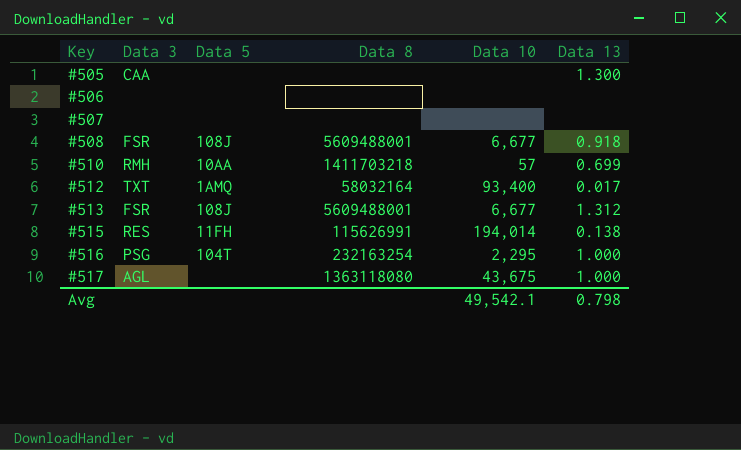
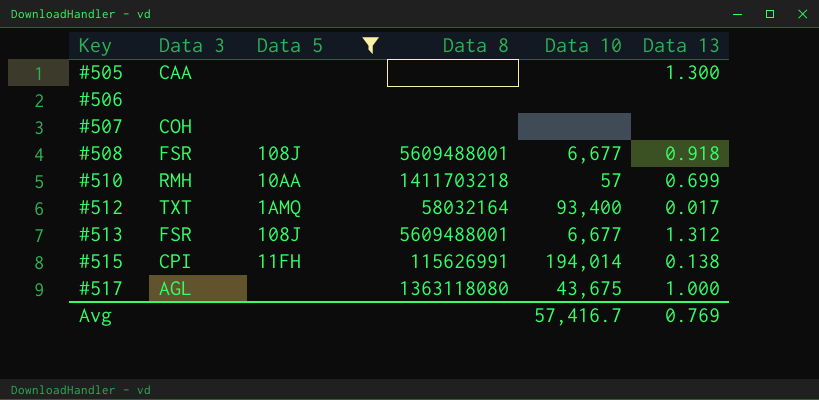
filter: none -> Data 5 != 104T
#507 | Data 3: none -> COH
#515 | Data 3: RES -> CPI
Avg | Data 10: 49,542.1 -> 57,416.7
Avg | Data 13: 0.798 -> 0.769

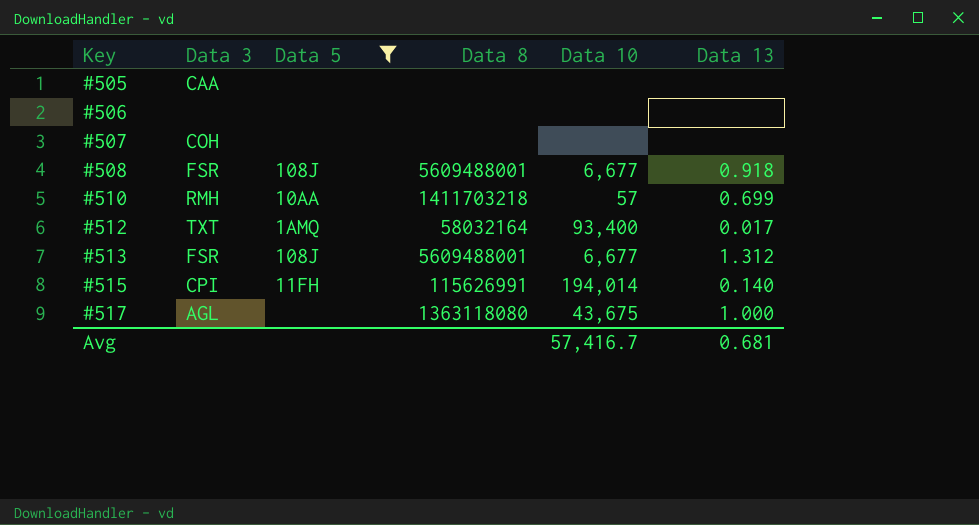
#505 | Data 13: 1.300 -> none
#515 | Data 13: 0.138 -> 0.140
Avg | Data 13: 0.769 -> 0.681

